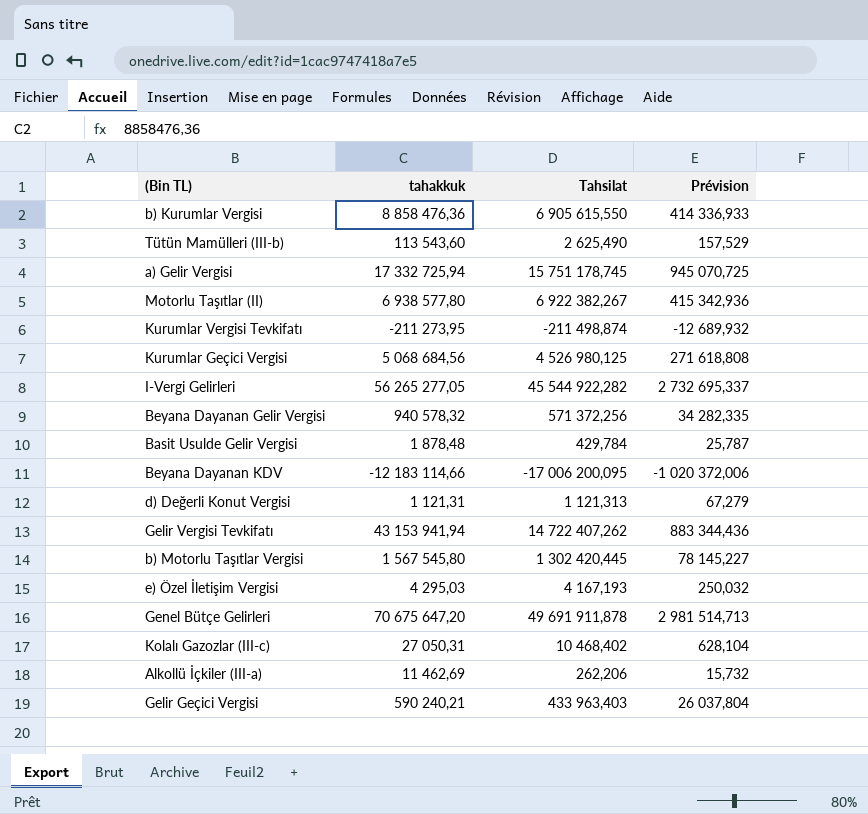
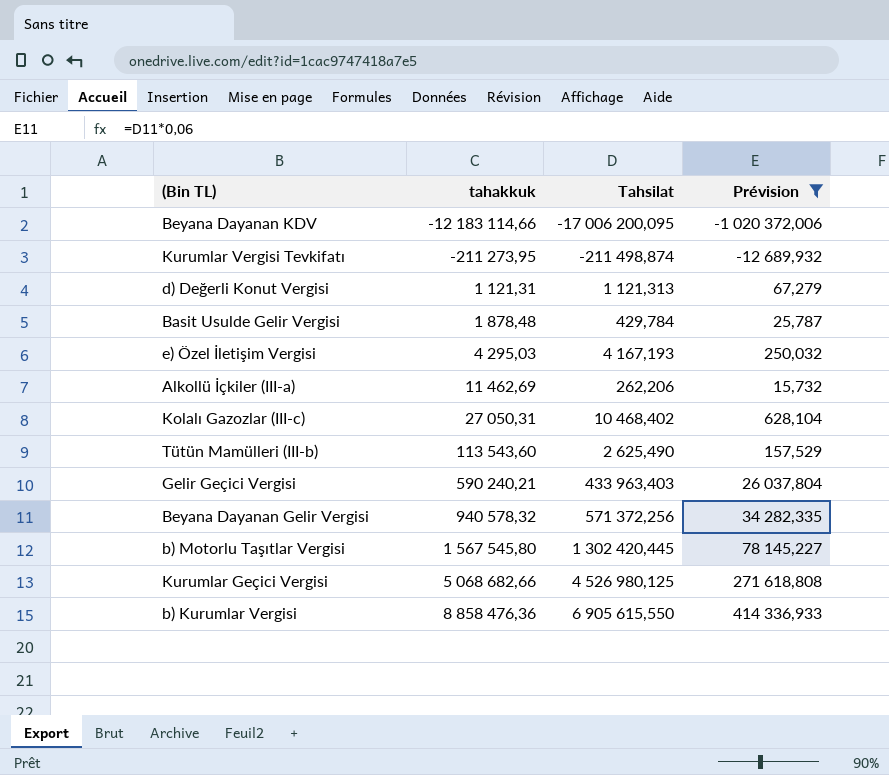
filter: none -> Prévision <= 414 336,933
row order: none -> tahakkuk ascending
Kurumlar Geçici Vergisi | tahakkuk: 5 068 684,56 -> 5 068 682,66

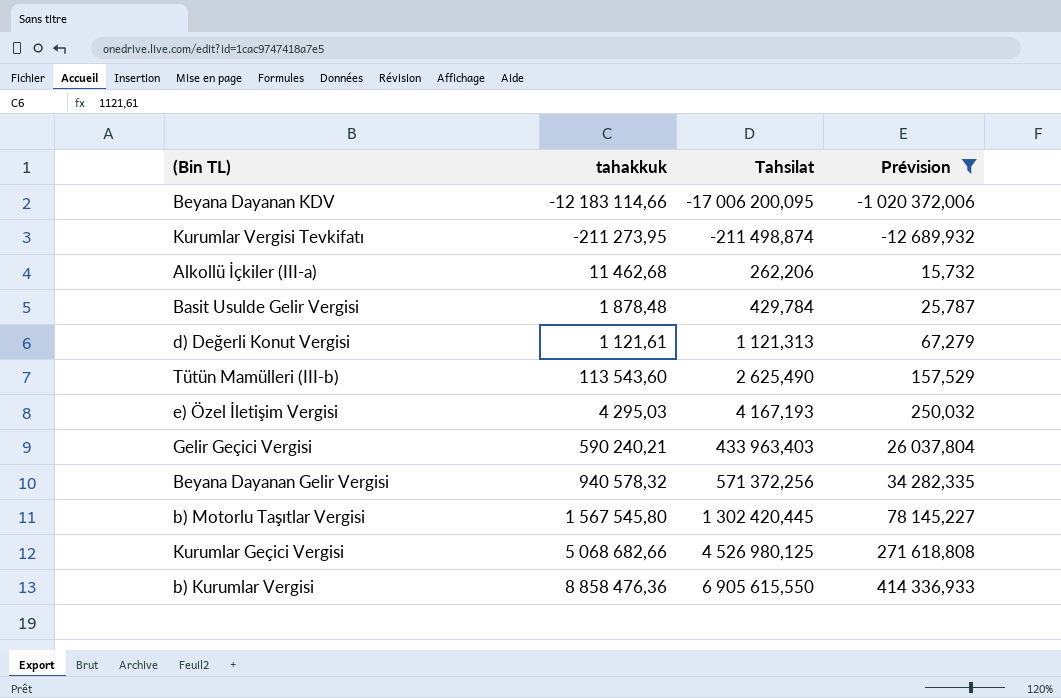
row order: tahakkuk ascending -> Tahsilat ascending
row Kolalı Gazozlar (III-c): 27 050,31 | 10 468,402 | 628,104 -> none
Alkollü İçkiler (III-a) | tahakkuk: 11 462,69 -> 11 462,68
d) Değerli Konut Vergisi | tahakkuk: 1 121,31 -> 1 121,61

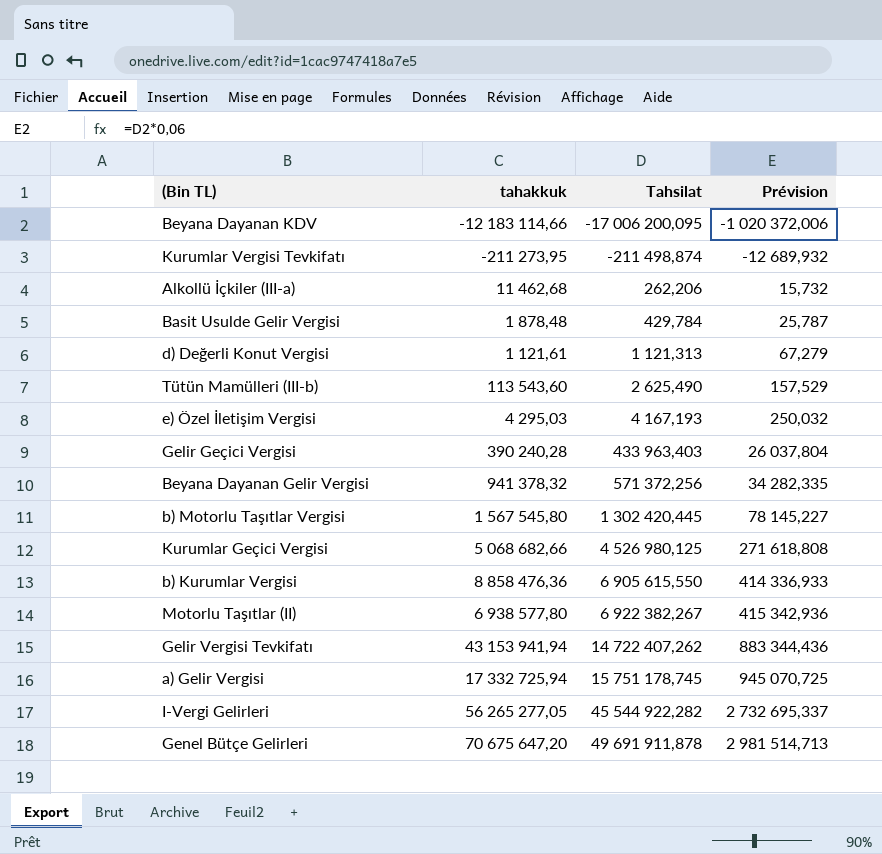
filter: Prévision <= 414 336,933 -> none
Gelir Geçici Vergisi | tahakkuk: 590 240,21 -> 390 240,28
Beyana Dayanan Gelir Vergisi | tahakkuk: 940 578,32 -> 941 378,32

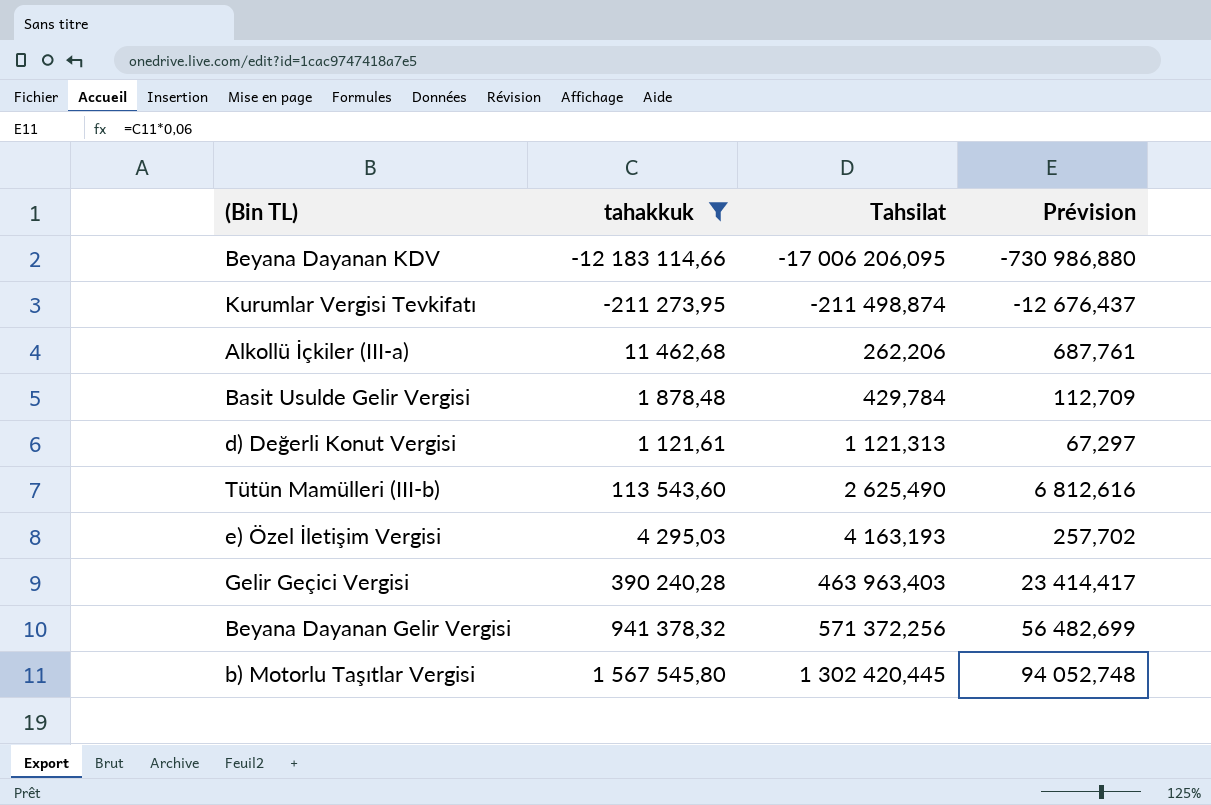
filter: none -> tahakkuk <= 1 567 545,80
column Prévision | formula: [Tahsilat] * 0,06 -> [tahakkuk] * 0,06
Beyana Dayanan KDV | Tahsilat: -17 006 200,095 -> -17 006 206,095
e) Özel İletişim Vergisi | Tahsilat: 4 167,193 -> 4 163,193
Gelir Geçici Vergisi | Tahsilat: 433 963,403 -> 463 963,403

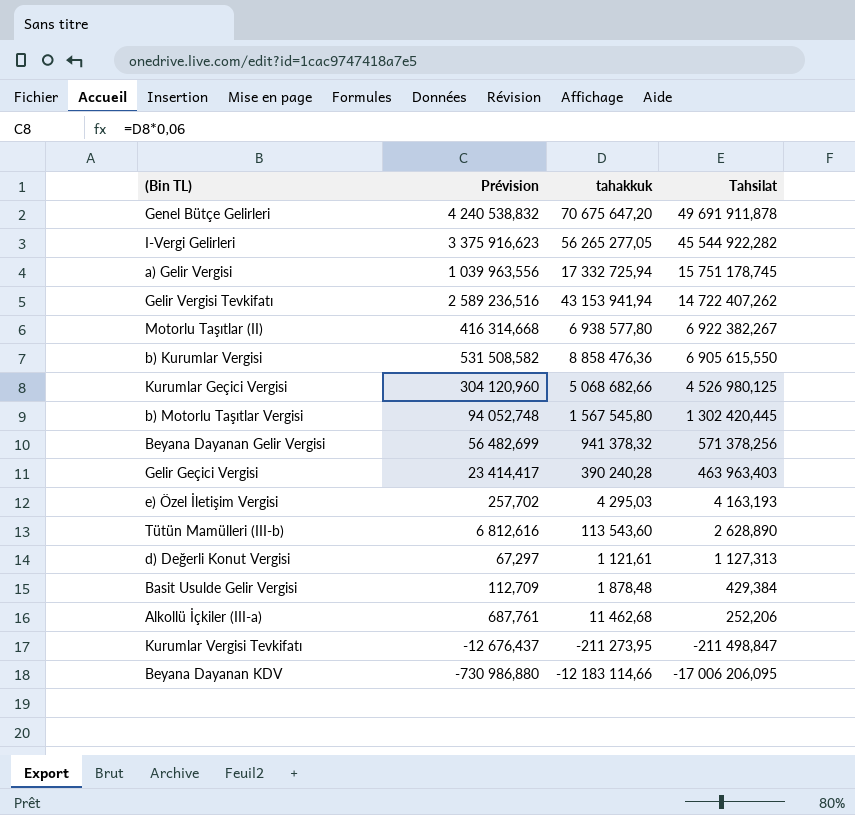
filter: tahakkuk <= 1 567 545,80 -> none
row order: Tahsilat ascending -> Tahsilat descending
column Prévision | position: 4 -> 2
Beyana Dayanan Gelir Vergisi | Tahsilat: 571 372,256 -> 571 378,256
Tütün Mamülleri (III-b) | Tahsilat: 2 625,490 -> 2 628,890
d) Değerli Konut Vergisi | Tahsilat: 1 121,313 -> 1 127,313
Basit Usulde Gelir Vergisi | Tahsilat: 429,784 -> 429,384
Alkollü İçkiler (III-a) | Tahsilat: 262,206 -> 252,206
Kurumlar Vergisi Tevkifatı | Tahsilat: -211 498,874 -> -211 498,847

